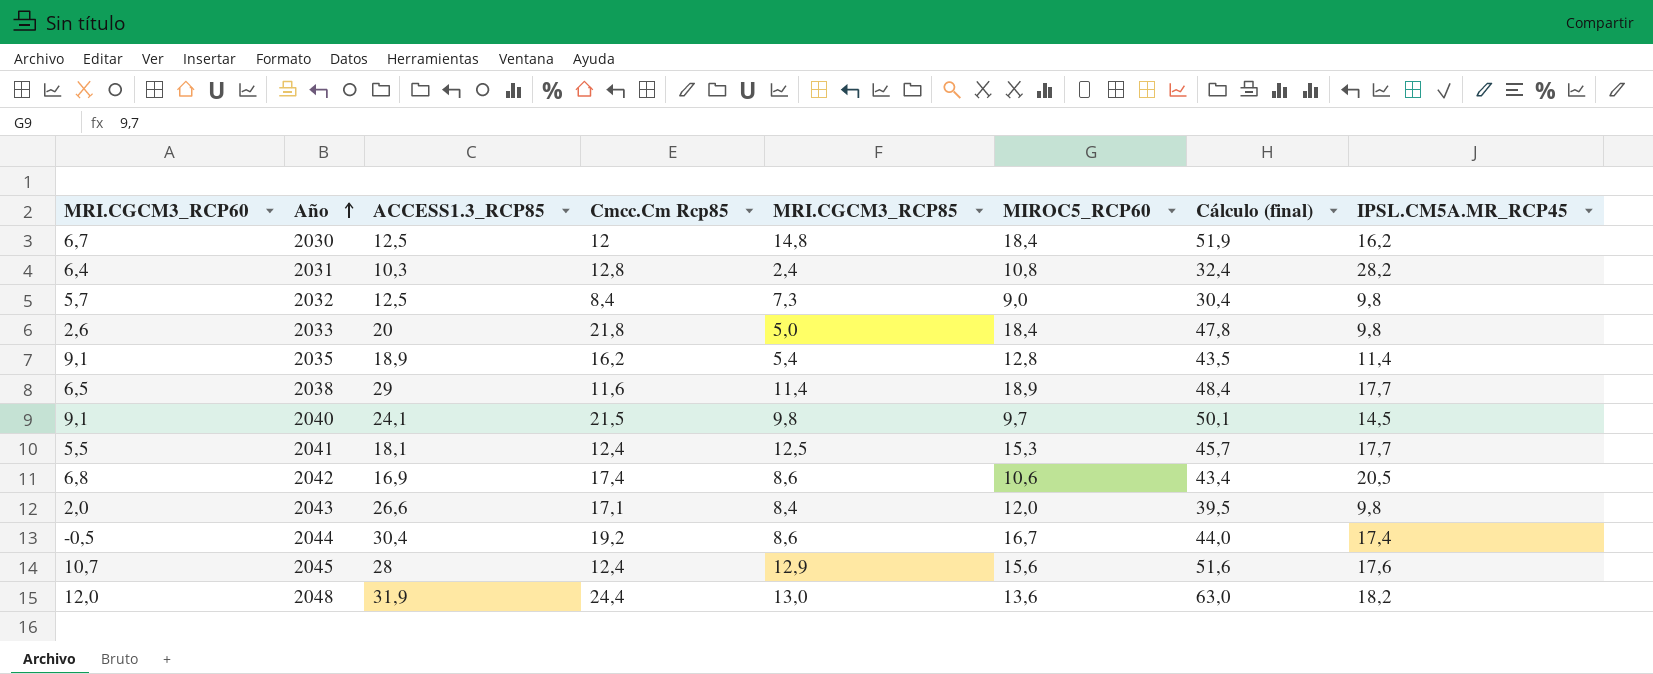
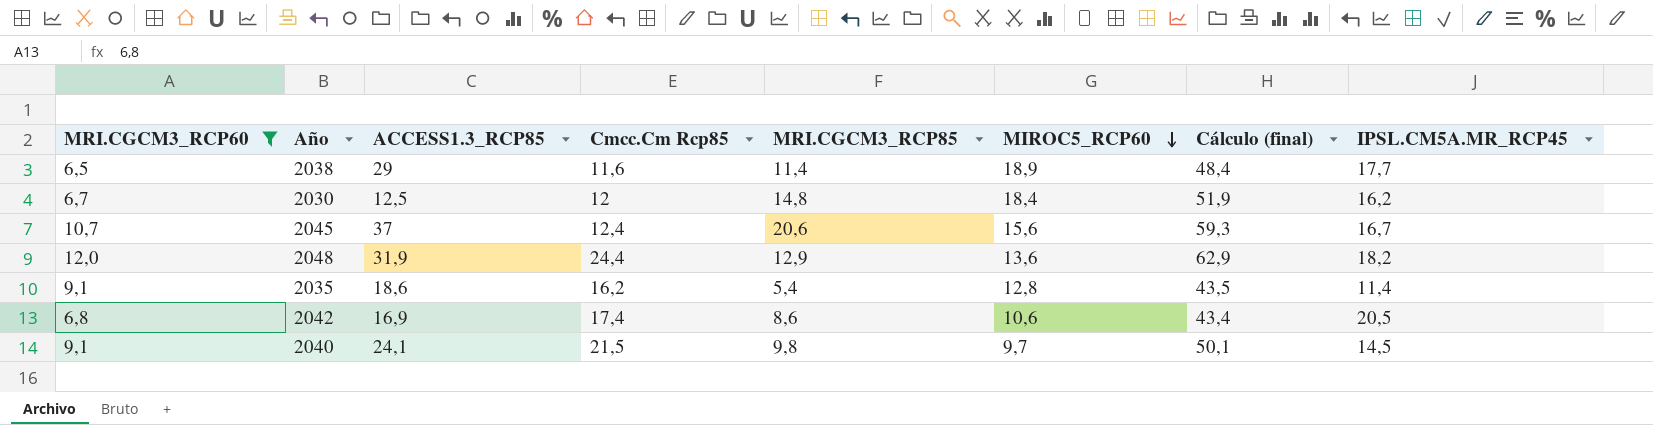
filter: none -> MRI.CGCM3_RCP60 >= 6,5
row order: Año ascending -> MIROC5_RCP60 descending
2045 | ACCESS1.3_RCP85: 28 -> 37
2045 | MRI.CGCM3_RCP85: 12,9 -> 20,6
2045 | Cálculo (final): 51,6 -> 59,3
2045 | IPSL.CM5A.MR_RCP45: 17,6 -> 16,7
2048 | MRI.CGCM3_RCP85: 13,0 -> 12,9
2048 | Cálculo (final): 63,0 -> 62,9
2035 | ACCESS1.3_RCP85: 18,9 -> 18,6

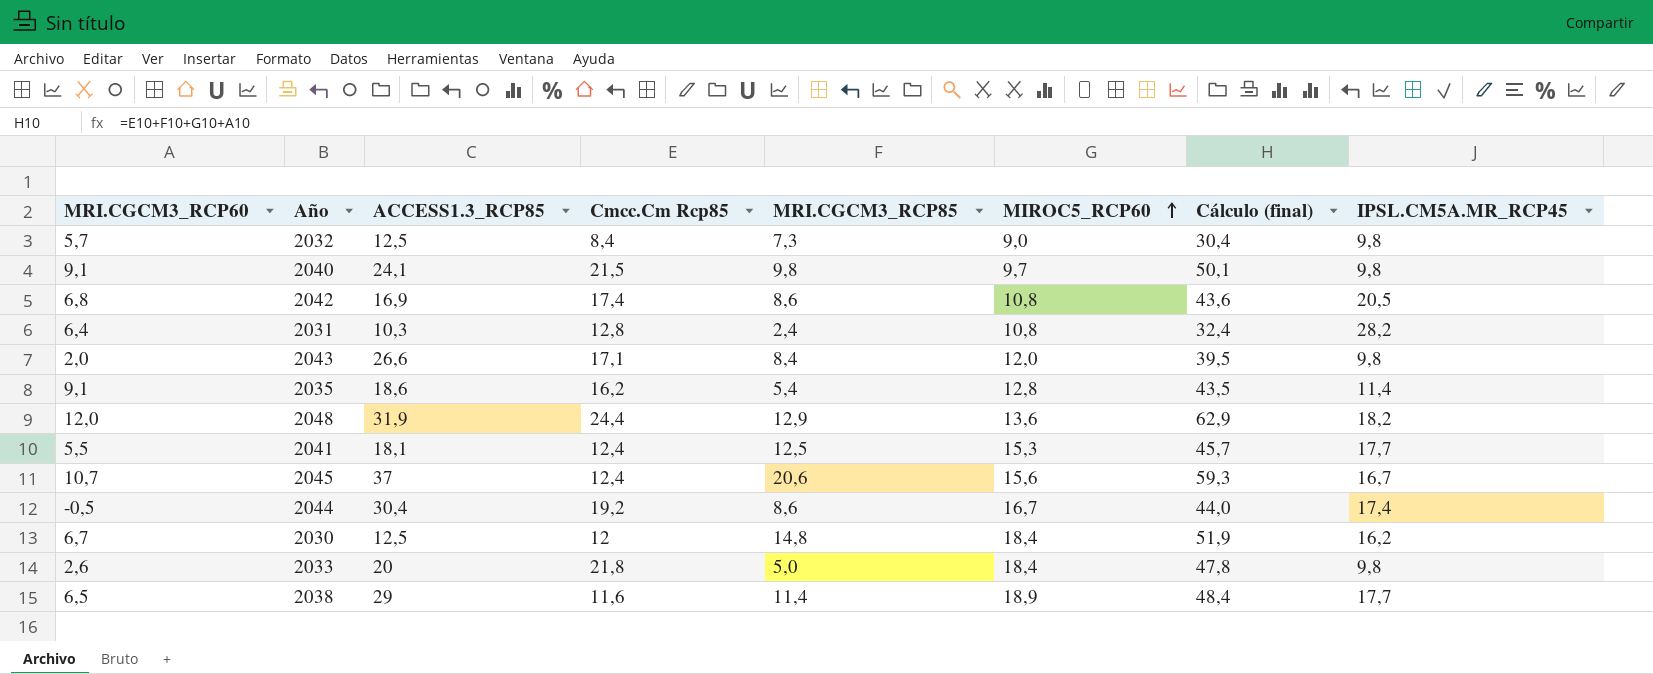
filter: MRI.CGCM3_RCP60 >= 6,5 -> none
row order: MIROC5_RCP60 descending -> MIROC5_RCP60 ascending
2040 | IPSL.CM5A.MR_RCP45: 14,5 -> 9,8
2042 | MIROC5_RCP60: 10,6 -> 10,8
2042 | Cálculo (final): 43,4 -> 43,6

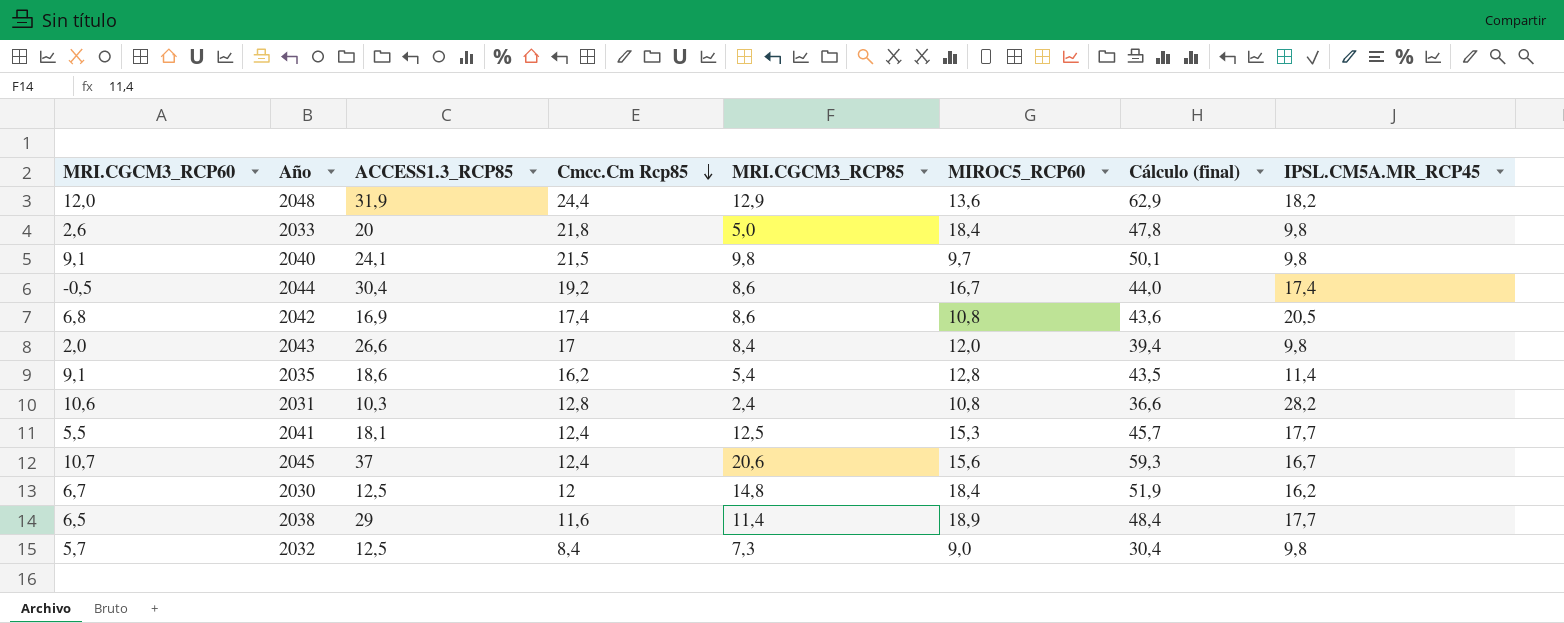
row order: MIROC5_RCP60 ascending -> Cmcc.Cm Rcp85 descending
2043 | Cmcc.Cm Rcp85: 17,1 -> 17
2043 | Cálculo (final): 39,5 -> 39,4
2031 | MRI.CGCM3_RCP60: 6,4 -> 10,6
2031 | Cálculo (final): 32,4 -> 36,6

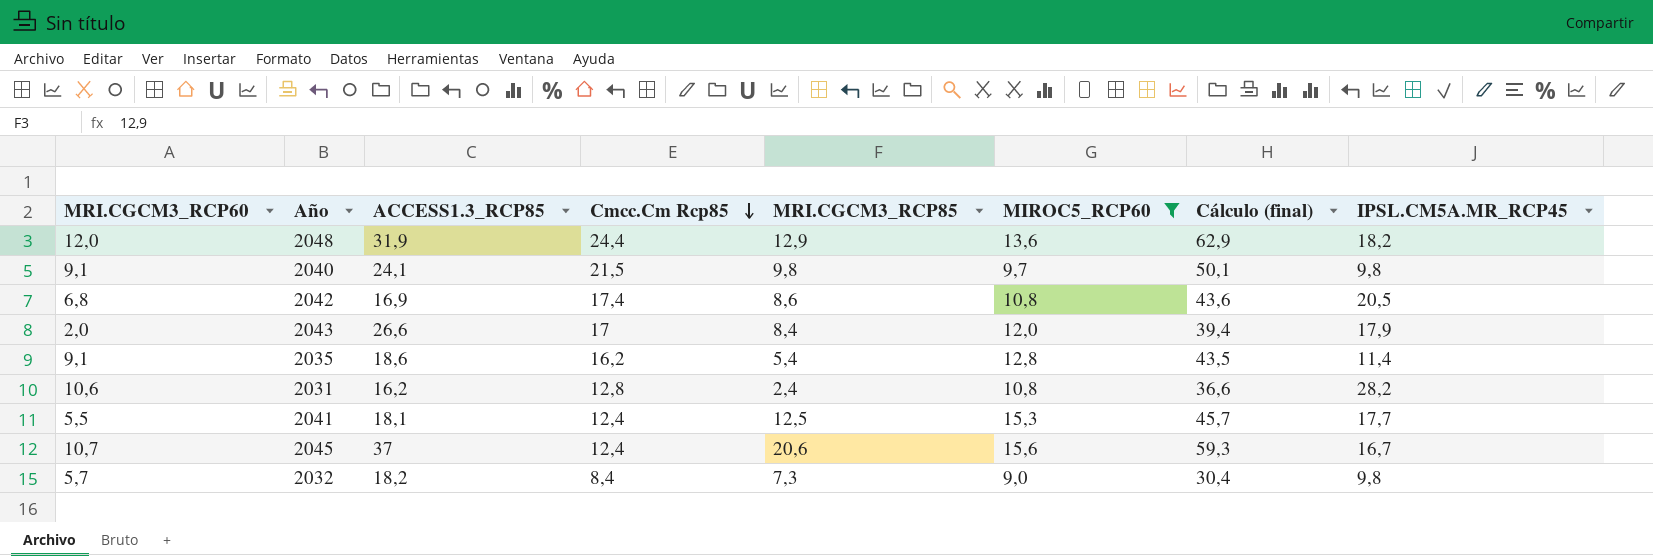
filter: none -> MIROC5_RCP60 <= 15,6
2043 | IPSL.CM5A.MR_RCP45: 9,8 -> 17,9
2031 | ACCESS1.3_RCP85: 10,3 -> 16,2
2032 | ACCESS1.3_RCP85: 12,5 -> 18,2

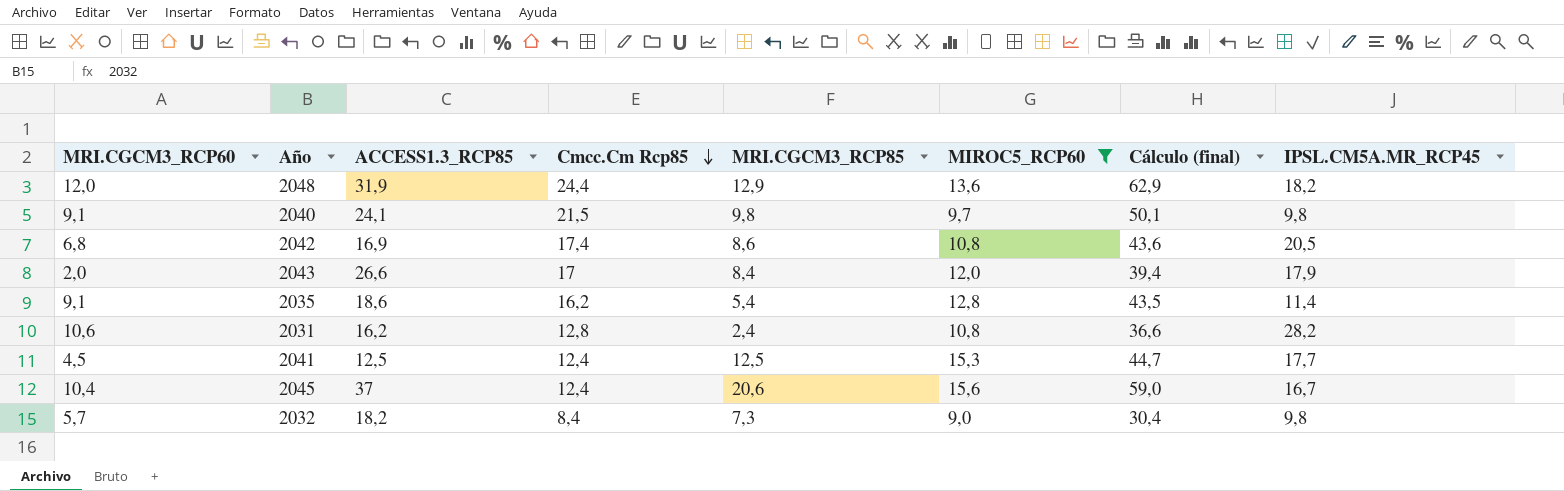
2041 | MRI.CGCM3_RCP60: 5,5 -> 4,5
2041 | ACCESS1.3_RCP85: 18,1 -> 12,5
2041 | Cálculo (final): 45,7 -> 44,7
2045 | MRI.CGCM3_RCP60: 10,7 -> 10,4
2045 | Cálculo (final): 59,3 -> 59,0

